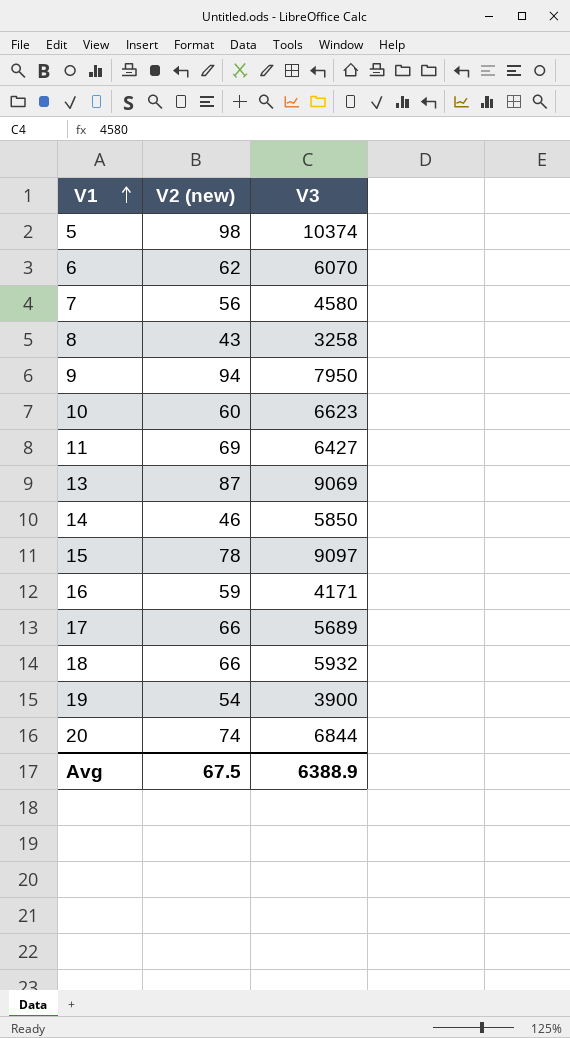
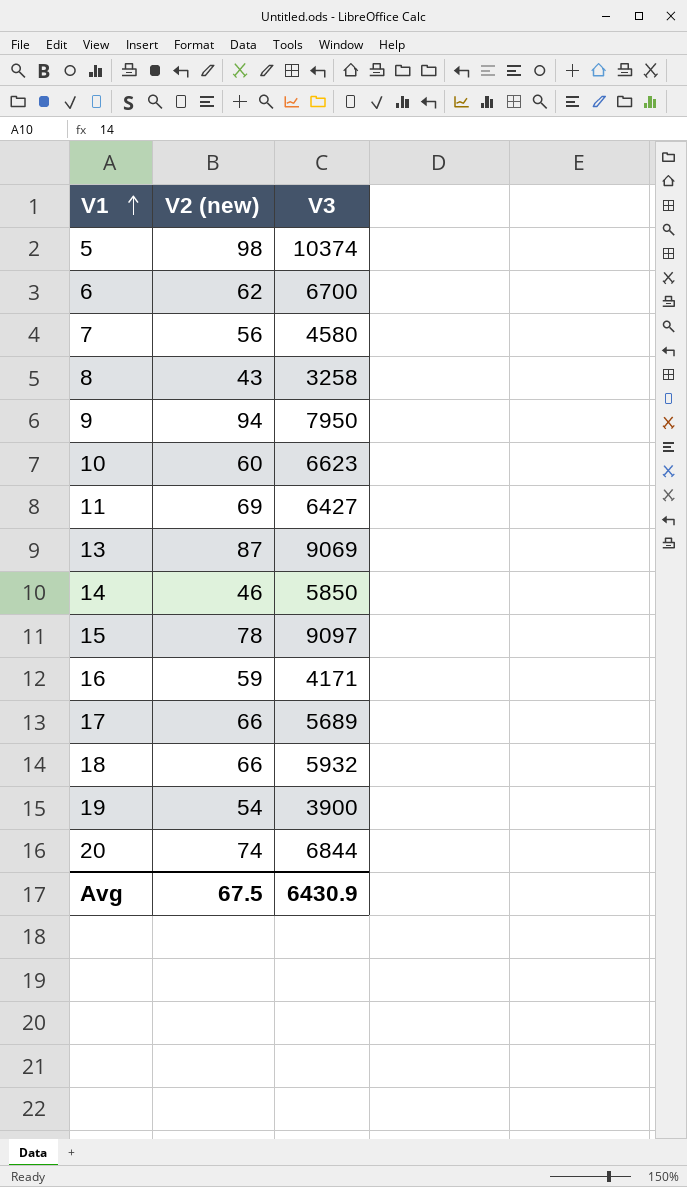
6 | V3: 6070 -> 6700
Avg | V3: 6388.9 -> 6430.9

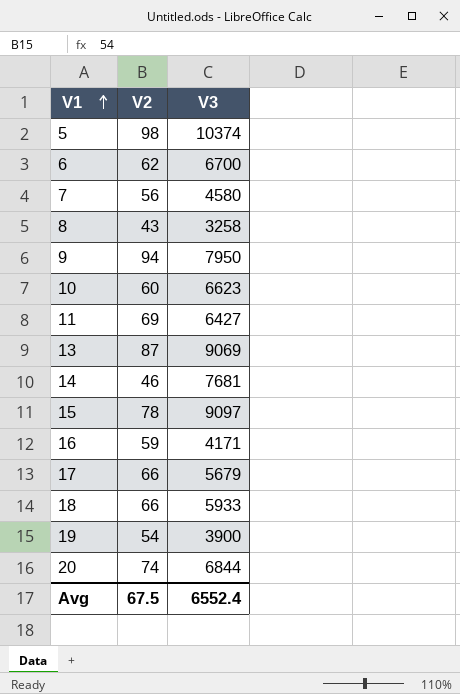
column name: V2 (new) -> V2
14 | V3: 5850 -> 7681
17 | V3: 5689 -> 5679
18 | V3: 5932 -> 5933
Avg | V3: 6430.9 -> 6552.4

